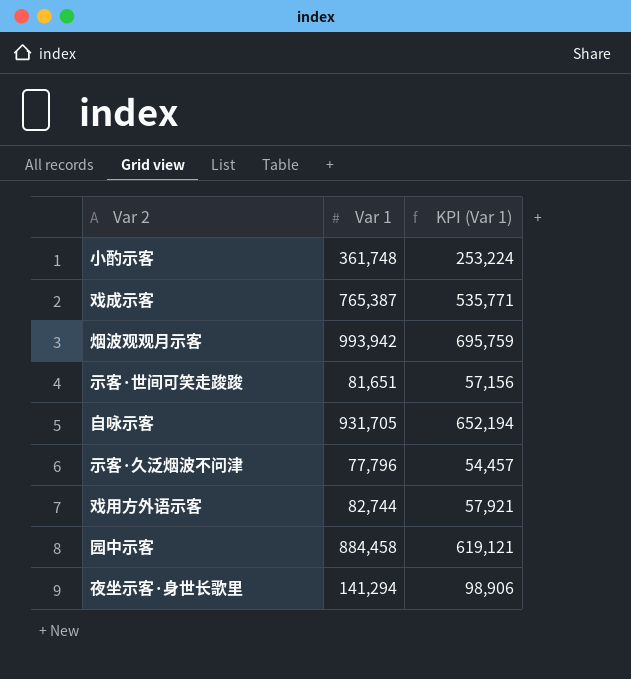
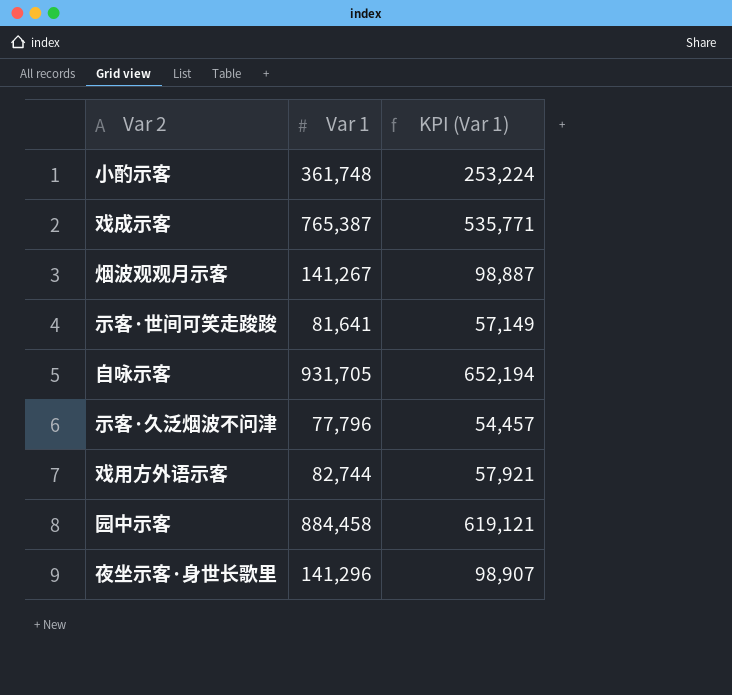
烟波观观月示客 | Var 1: 993,942 -> 141,267
烟波观观月示客 | KPI (Var 1): 695,759 -> 98,887
示客·世间可笑走踆踆 | Var 1: 81,651 -> 81,641
示客·世间可笑走踆踆 | KPI (Var 1): 57,156 -> 57,149
夜坐示客·身世长歌里 | Var 1: 141,294 -> 141,296
夜坐示客·身世长歌里 | KPI (Var 1): 98,906 -> 98,907

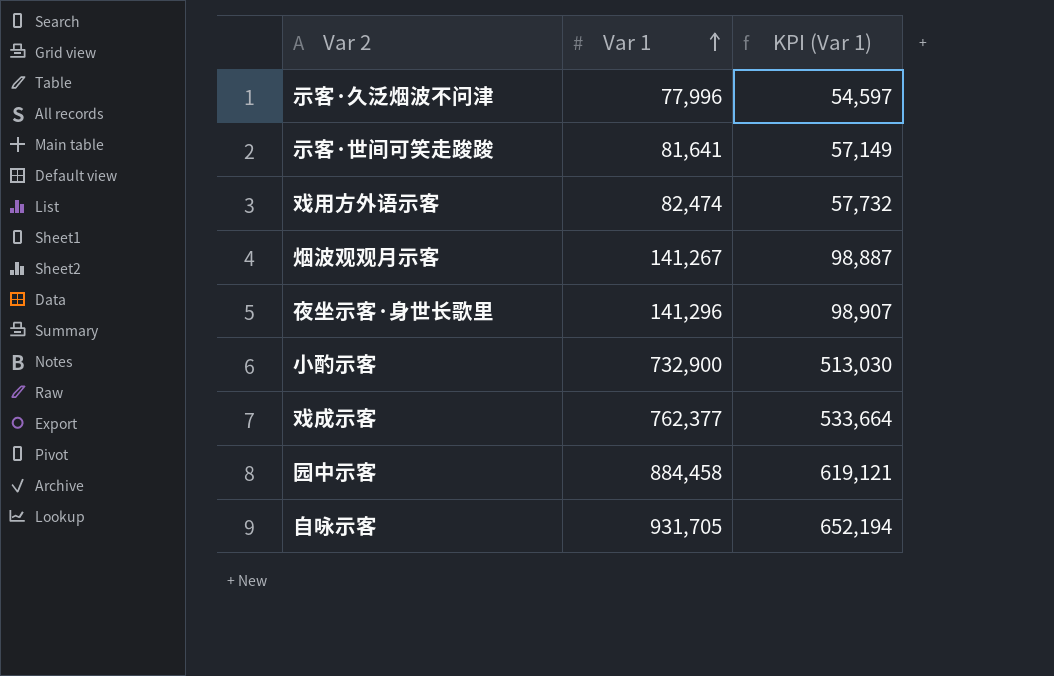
row order: none -> Var 1 ascending
示客·久泛烟波不问津 | Var 1: 77,796 -> 77,996
示客·久泛烟波不问津 | KPI (Var 1): 54,457 -> 54,597
戏用方外语示客 | Var 1: 82,744 -> 82,474
戏用方外语示客 | KPI (Var 1): 57,921 -> 57,732
小酌示客 | Var 1: 361,748 -> 732,900
小酌示客 | KPI (Var 1): 253,224 -> 513,030
戏成示客 | Var 1: 765,387 -> 762,377
戏成示客 | KPI (Var 1): 535,771 -> 533,664

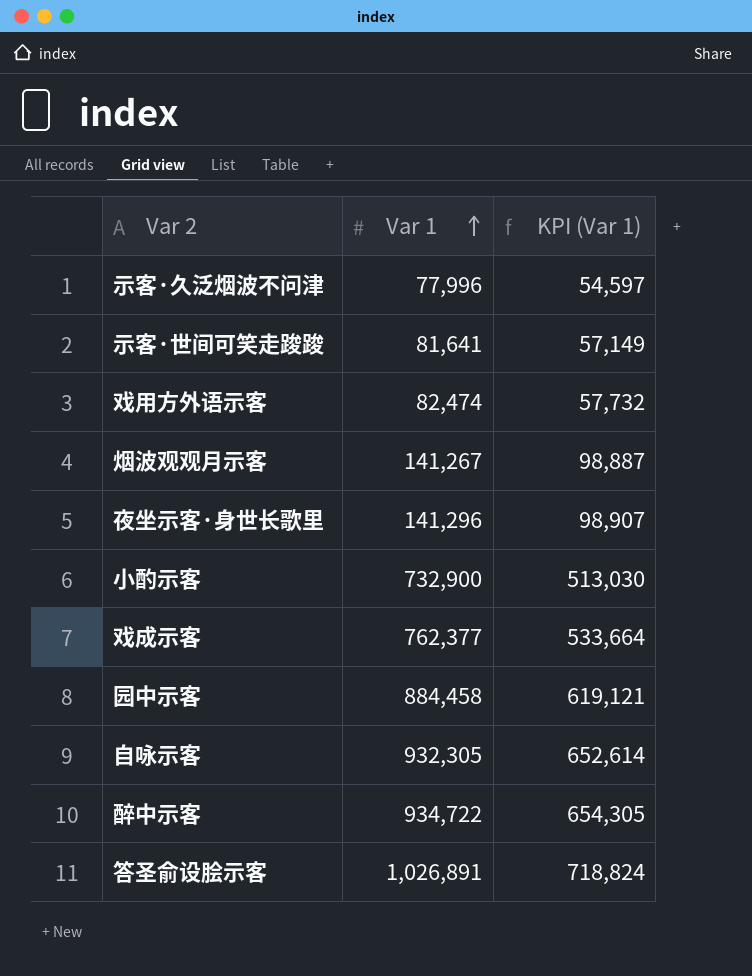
自咏示客 | Var 1: 931,705 -> 932,305
自咏示客 | KPI (Var 1): 652,194 -> 652,614
row 醉中示客: none -> 934,722 | 654,305
row 答圣俞设脍示客: none -> 1,026,891 | 718,824

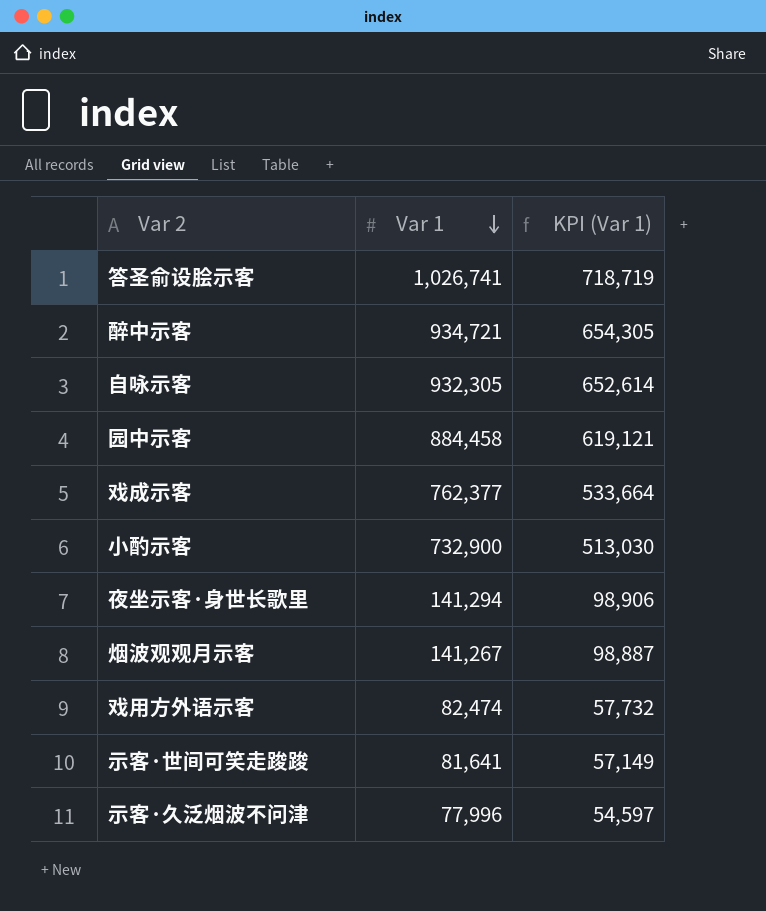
row order: Var 1 ascending -> Var 1 descending
答圣俞设脍示客 | Var 1: 1,026,891 -> 1,026,741
答圣俞设脍示客 | KPI (Var 1): 718,824 -> 718,719
醉中示客 | Var 1: 934,722 -> 934,721
夜坐示客·身世长歌里 | Var 1: 141,296 -> 141,294
夜坐示客·身世长歌里 | KPI (Var 1): 98,907 -> 98,906

